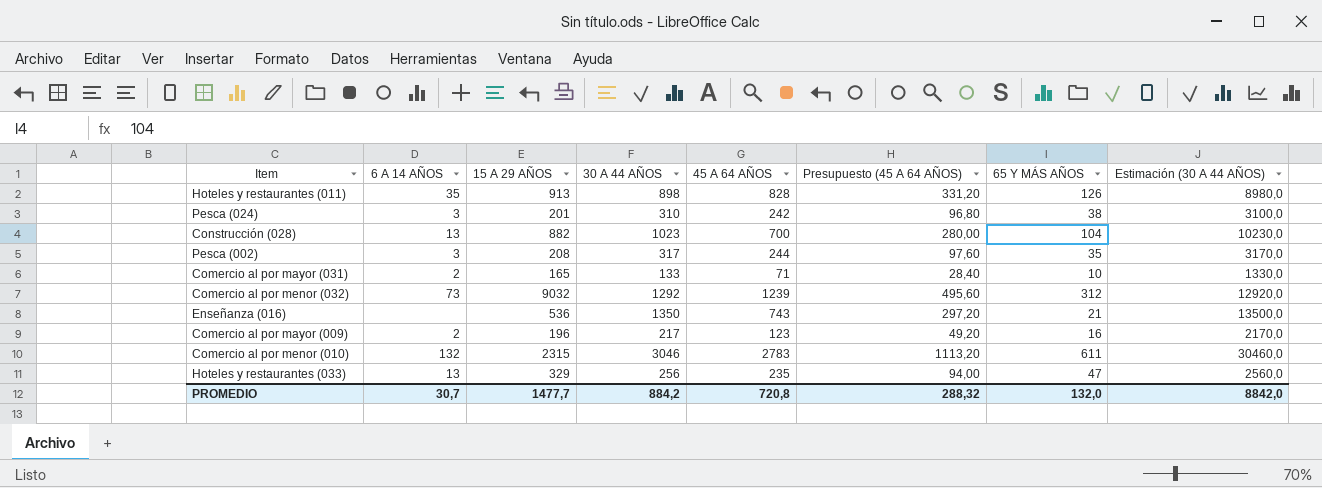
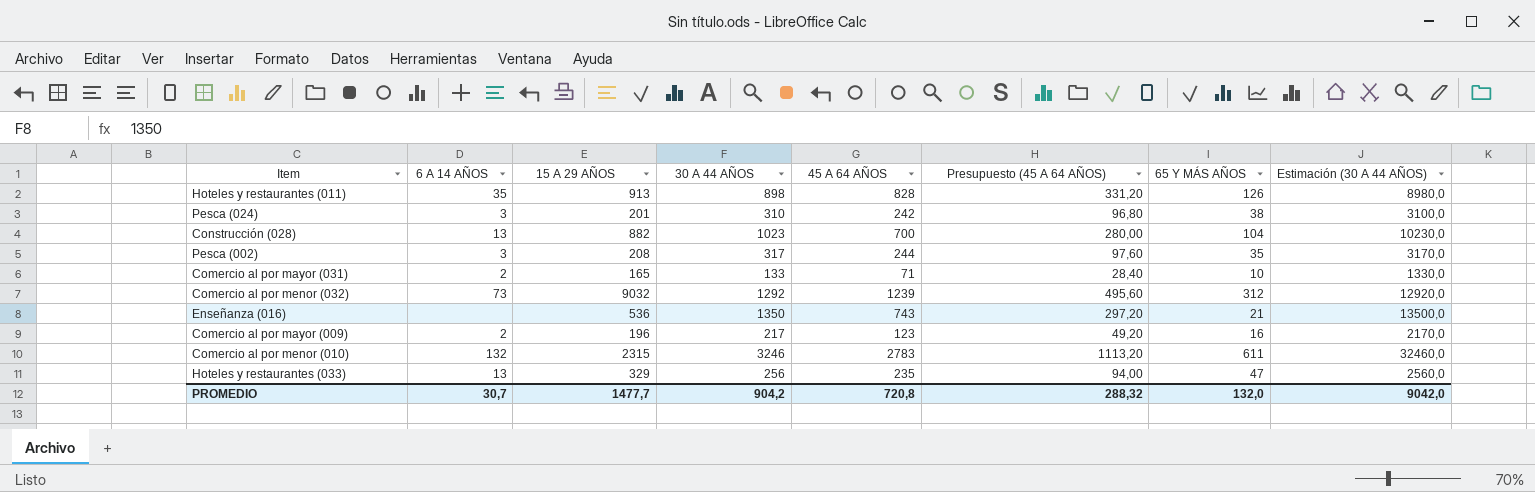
Comercio al por menor (010) | 30 A 44 AÑOS: 3046 -> 3246
Comercio al por menor (010) | Estimación (30 A 44 AÑOS): 30460,0 -> 32460,0
PROMEDIO | 30 A 44 AÑOS: 884,2 -> 904,2
PROMEDIO | Estimación (30 A 44 AÑOS): 8842,0 -> 9042,0

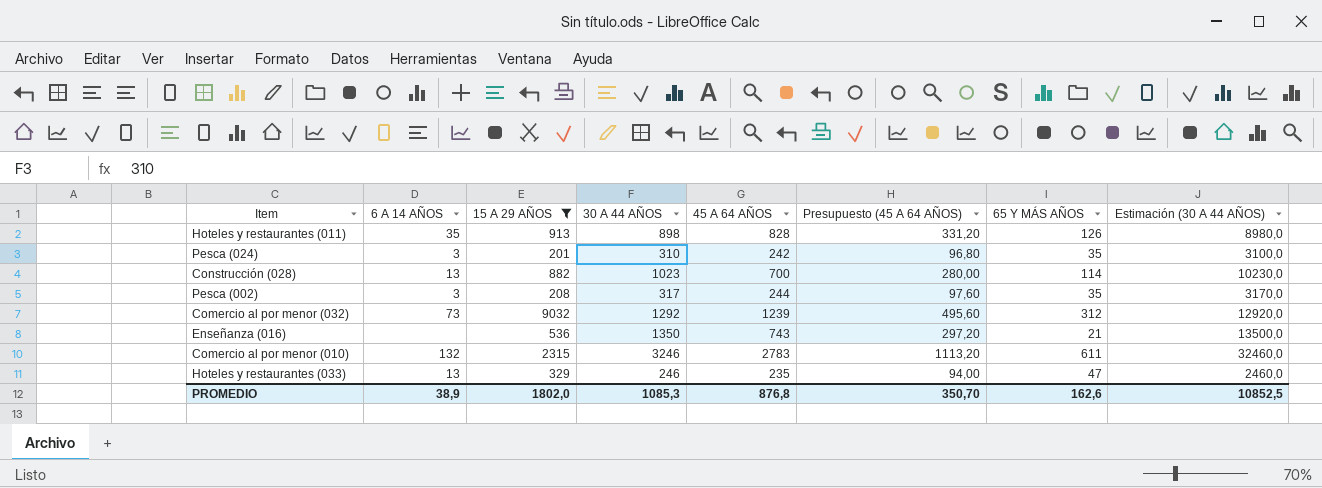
filter: none -> 15 A 29 AÑOS >= 201
Pesca (024) | 65 Y MÁS AÑOS: 38 -> 35
Construcción (028) | 65 Y MÁS AÑOS: 104 -> 114
Hoteles y restaurantes (033) | 30 A 44 AÑOS: 256 -> 246
Hoteles y restaurantes (033) | Estimación (30 A 44 AÑOS): 2560,0 -> 2460,0
PROMEDIO | 6 A 14 AÑOS: 30,7 -> 38,9
PROMEDIO | 15 A 29 AÑOS: 1477,7 -> 1802,0
PROMEDIO | 30 A 44 AÑOS: 904,2 -> 1085,3
PROMEDIO | 45 A 64 AÑOS: 720,8 -> 876,8
PROMEDIO | Presupuesto (45 A 64 AÑOS): 288,32 -> 350,70
PROMEDIO | 65 Y MÁS AÑOS: 132,0 -> 162,6
PROMEDIO | Estimación (30 A 44 AÑOS): 9042,0 -> 10852,5

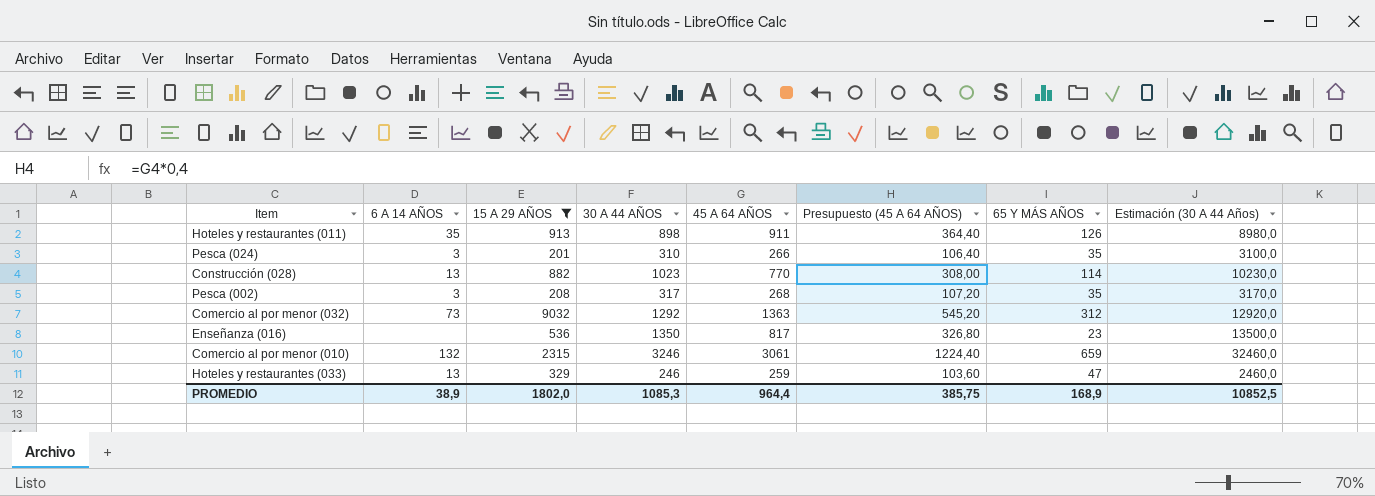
column name: Estimación (30 A 44 AÑOS) -> Estimación (30 A 44 Años)
Hoteles y restaurantes (011) | 45 A 64 AÑOS: 828 -> 911
Hoteles y restaurantes (011) | Presupuesto (45 A 64 AÑOS): 331,20 -> 364,40
Pesca (024) | 45 A 64 AÑOS: 242 -> 266
Pesca (024) | Presupuesto (45 A 64 AÑOS): 96,80 -> 106,40
Construcción (028) | 45 A 64 AÑOS: 700 -> 770
Construcción (028) | Presupuesto (45 A 64 AÑOS): 280,00 -> 308,00
Pesca (002) | 45 A 64 AÑOS: 244 -> 268
Pesca (002) | Presupuesto (45 A 64 AÑOS): 97,60 -> 107,20
Comercio al por menor (032) | 45 A 64 AÑOS: 1239 -> 1363
Comercio al por menor (032) | Presupuesto (45 A 64 AÑOS): 495,60 -> 545,20
Enseñanza (016) | 45 A 64 AÑOS: 743 -> 817
Enseñanza (016) | Presupuesto (45 A 64 AÑOS): 297,20 -> 326,80
Enseñanza (016) | 65 Y MÁS AÑOS: 21 -> 23
Comercio al por menor (010) | 45 A 64 AÑOS: 2783 -> 3061
Comercio al por menor (010) | Presupuesto (45 A 64 AÑOS): 1113,20 -> 1224,40
Comercio al por menor (010) | 65 Y MÁS AÑOS: 611 -> 659
Hoteles y restaurantes (033) | 45 A 64 AÑOS: 235 -> 259
Hoteles y restaurantes (033) | Presupuesto (45 A 64 AÑOS): 94,00 -> 103,60
PROMEDIO | 45 A 64 AÑOS: 876,8 -> 964,4
PROMEDIO | Presupuesto (45 A 64 AÑOS): 350,70 -> 385,75
PROMEDIO | 65 Y MÁS AÑOS: 162,6 -> 168,9

